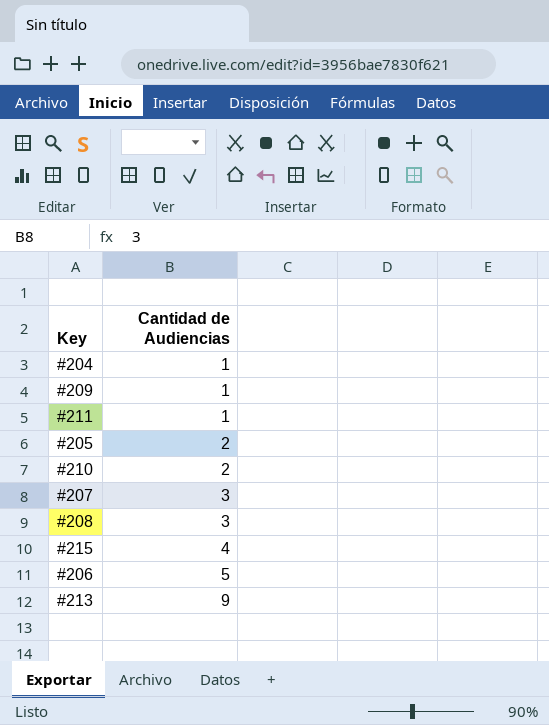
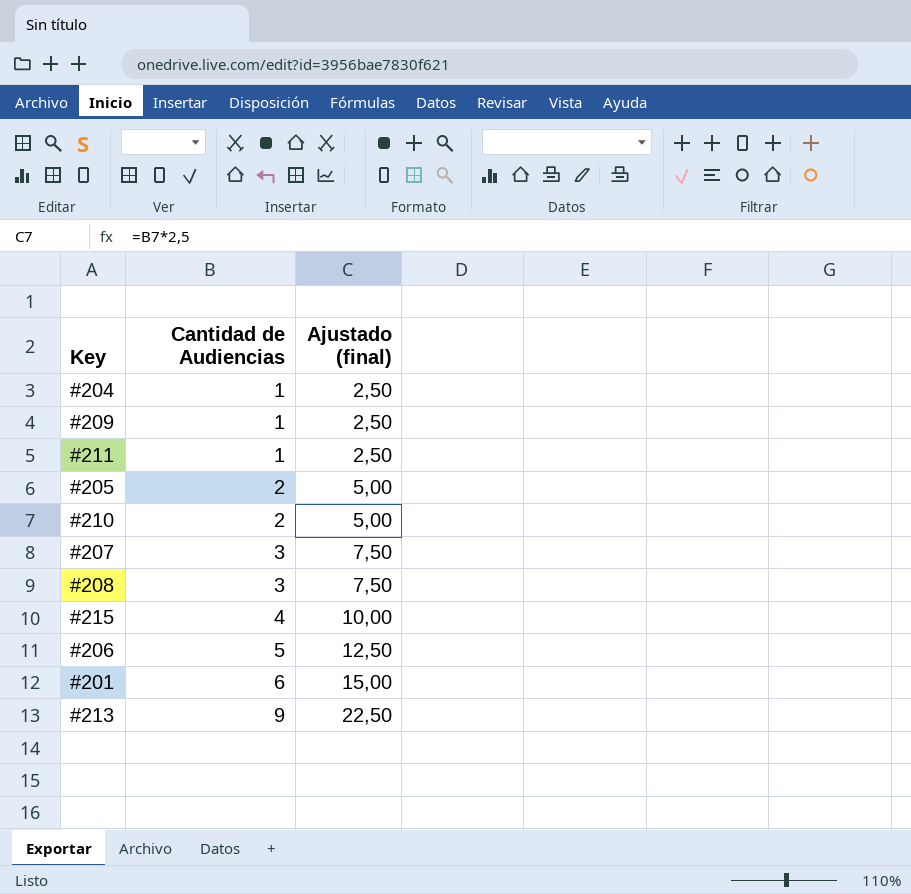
column Ajustado (final) | formula: none -> [Cantidad de Audiencias] * 2,5
row #201: none -> 6 | 15,00

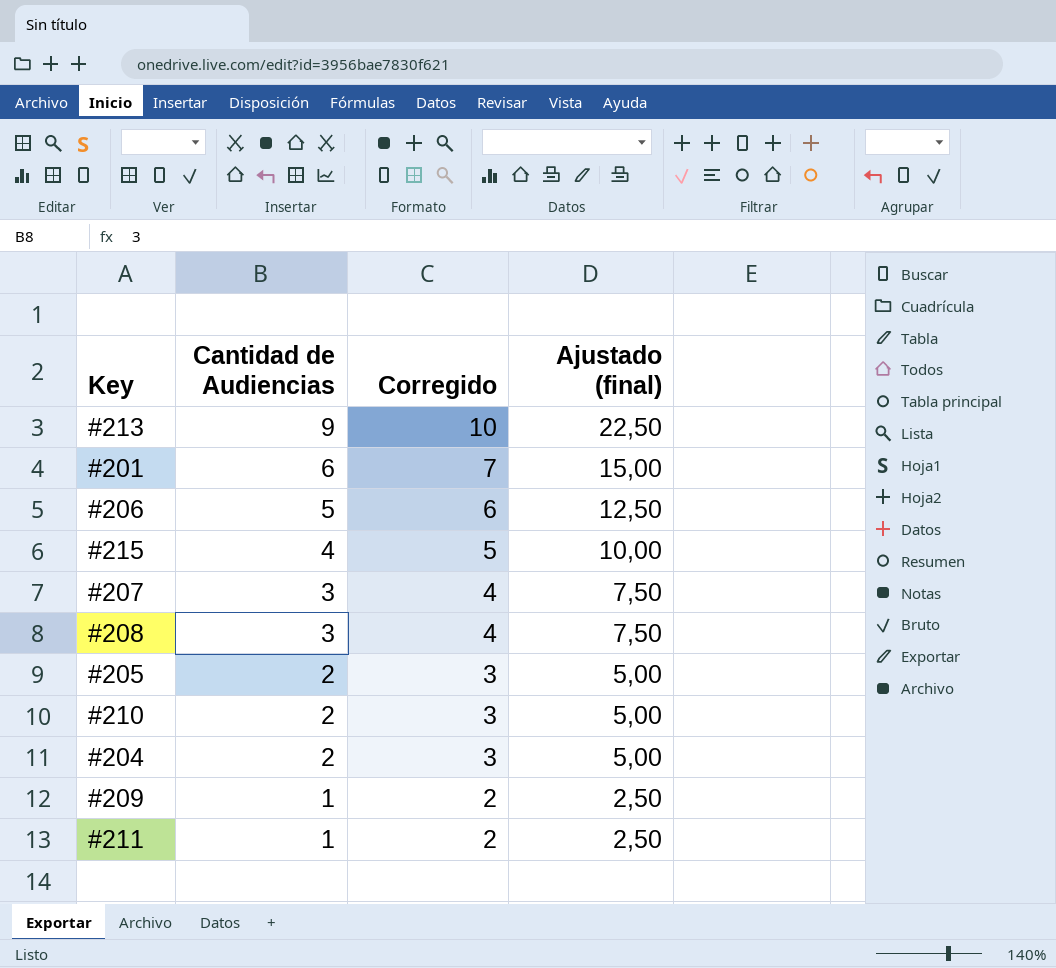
row order: Cantidad de Audiencias ascending -> Cantidad de Audiencias descending
column Corregido | formula: none -> [Cantidad de Audiencias] + 1
#204 | Cantidad de Audiencias: 1 -> 2
#204 | Ajustado (final): 2,50 -> 5,00

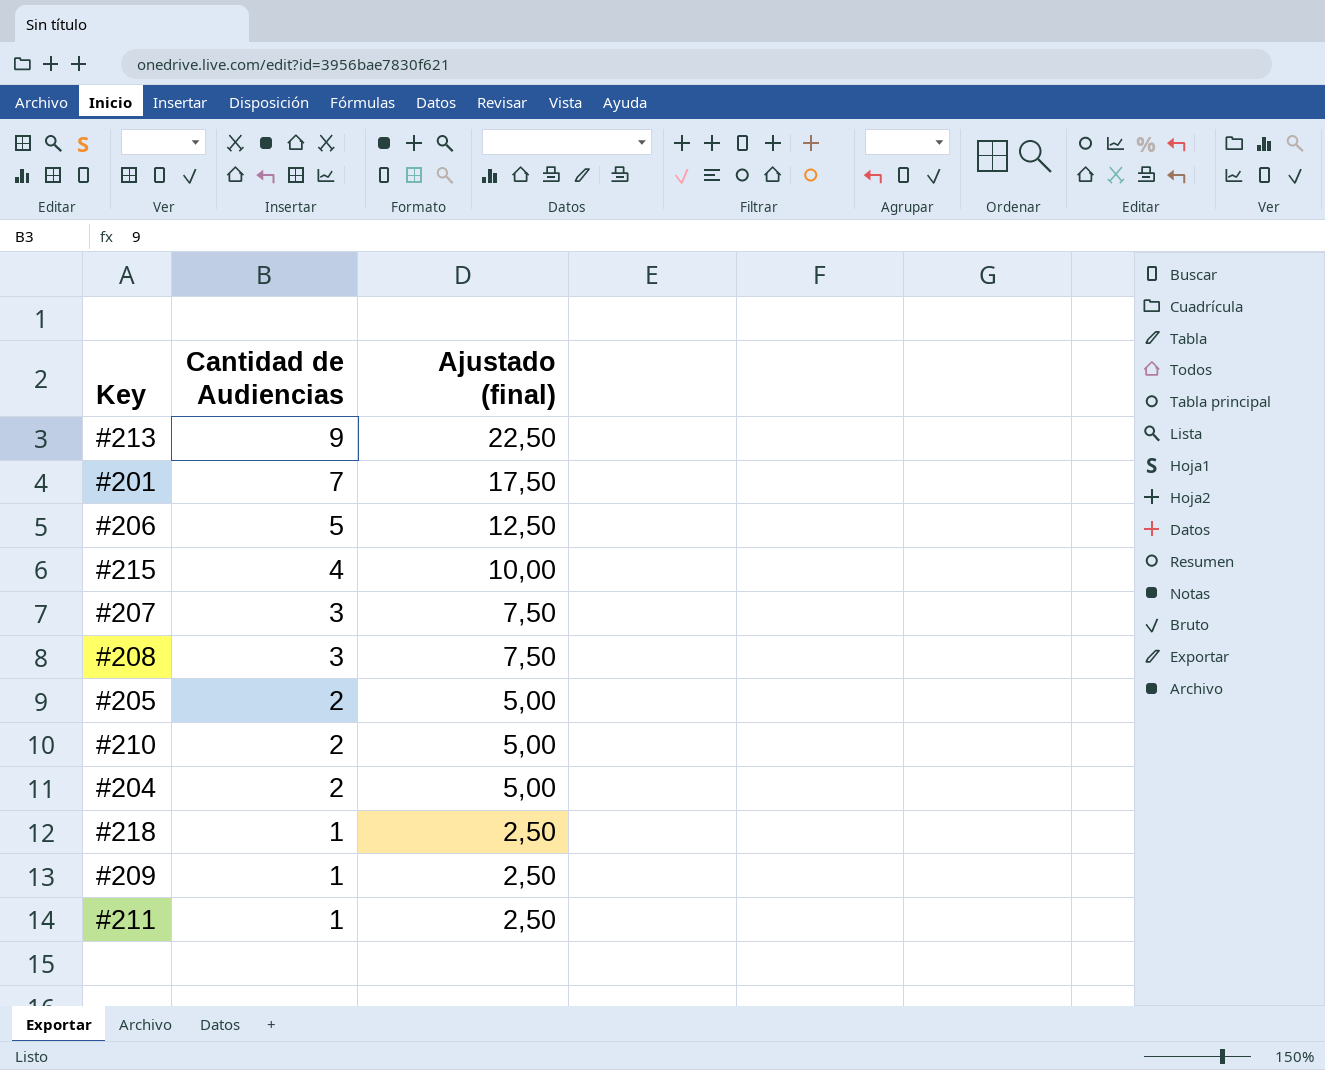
column Corregido | formula: [Cantidad de Audiencias] + 1 -> none
#201 | Cantidad de Audiencias: 6 -> 7
#201 | Ajustado (final): 15,00 -> 17,50
row #218: none -> 1 | 2,50

